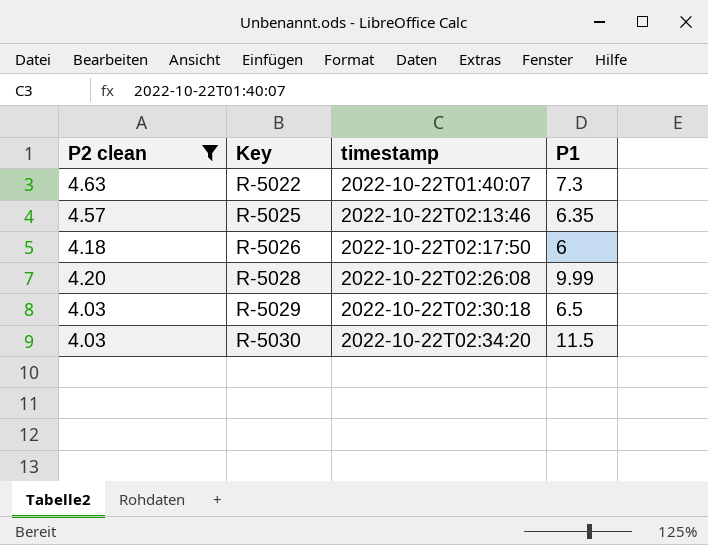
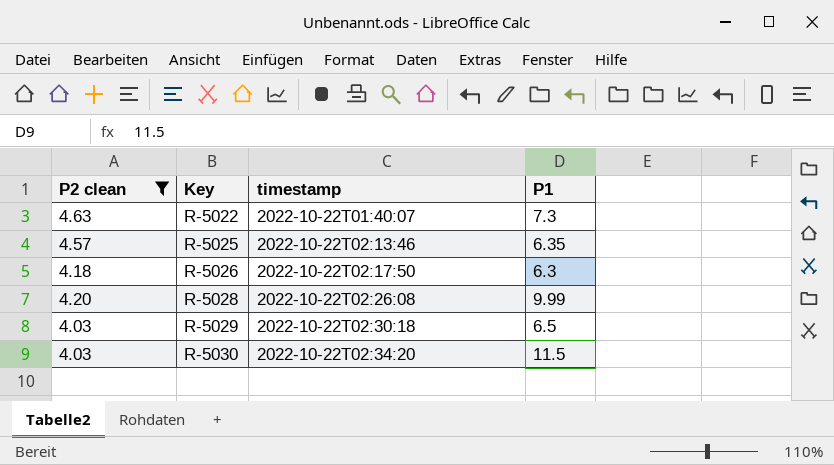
R-5026 | P1: 6 -> 6.3

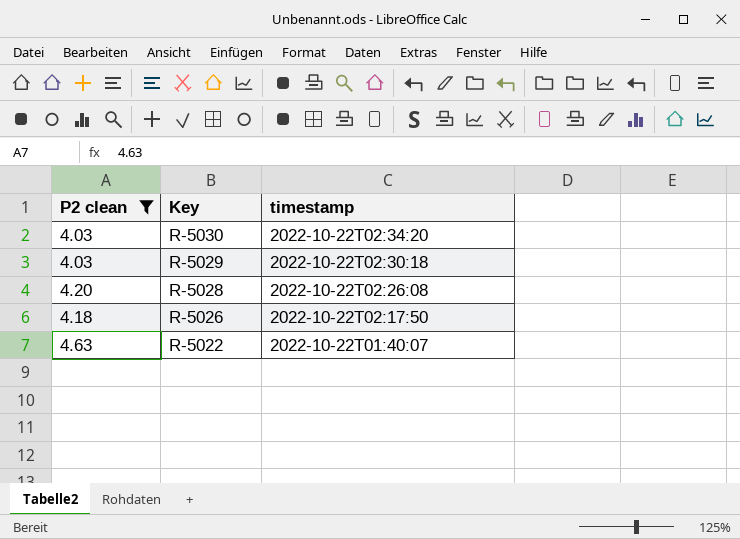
row order: Key ascending -> Key descending
column P1 | position: 4 -> none
row R-5025: 4.57 | 2022-10-22T02:13:46 | 6.35 -> none

